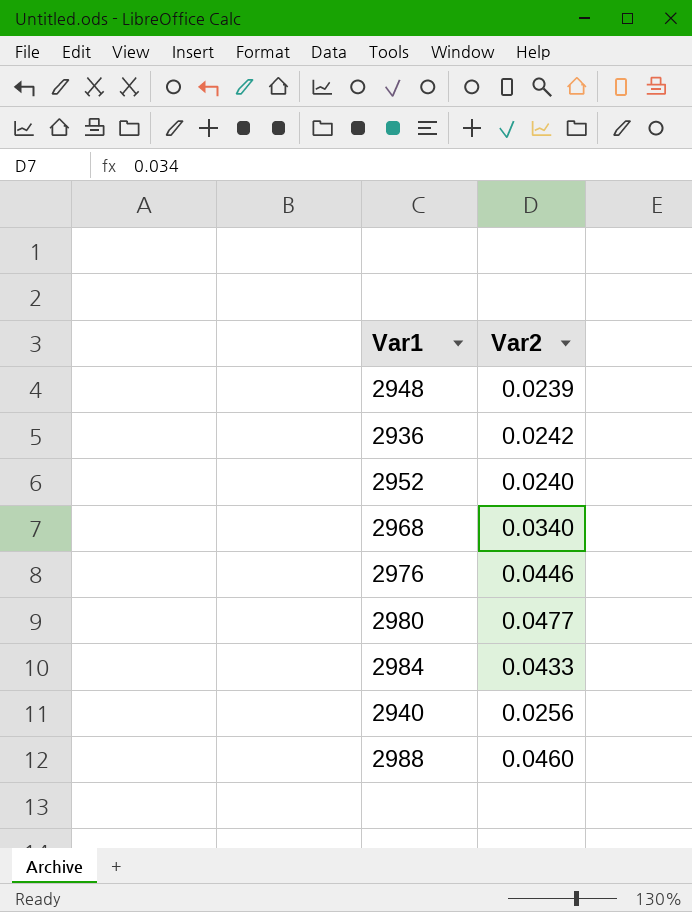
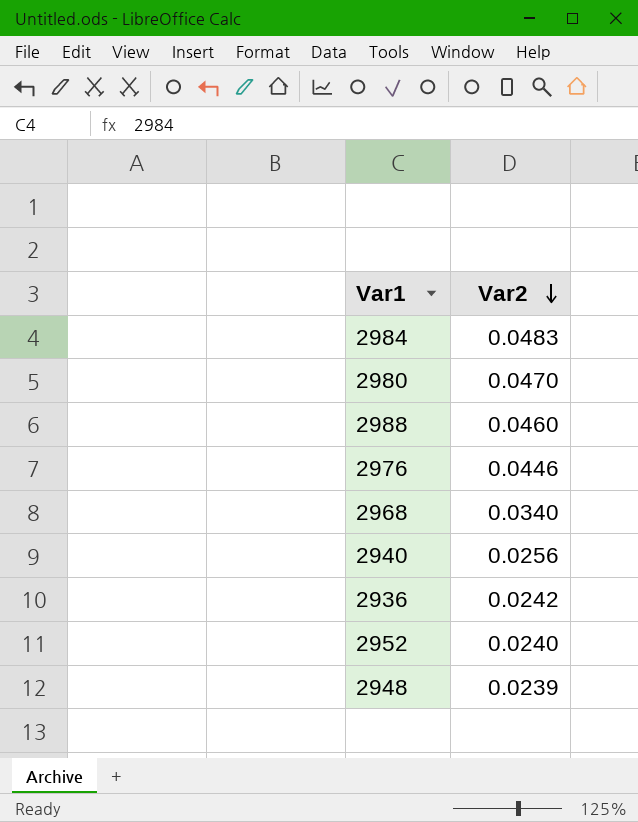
row order: none -> Var2 descending
2984 | Var2: 0.0433 -> 0.0483
2980 | Var2: 0.0477 -> 0.0470

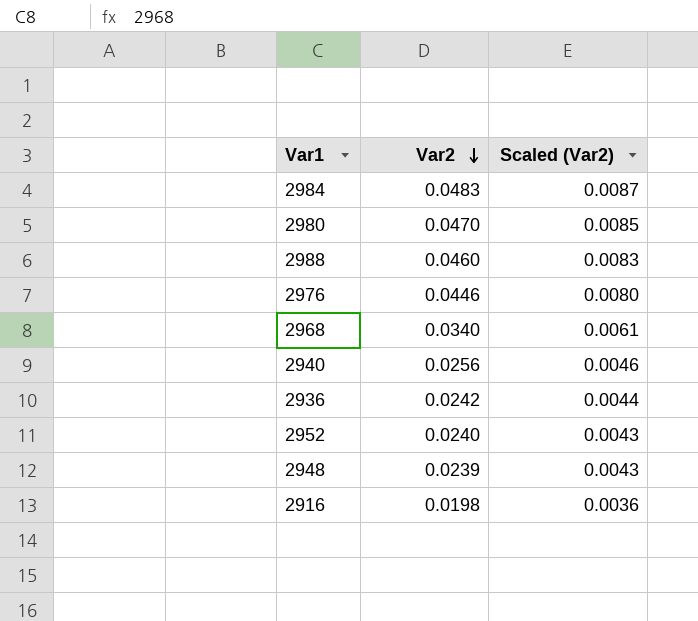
column Scaled (Var2) | formula: none -> [Var2] * 0.18
row 2916: none -> 0.0198 | 0.0036

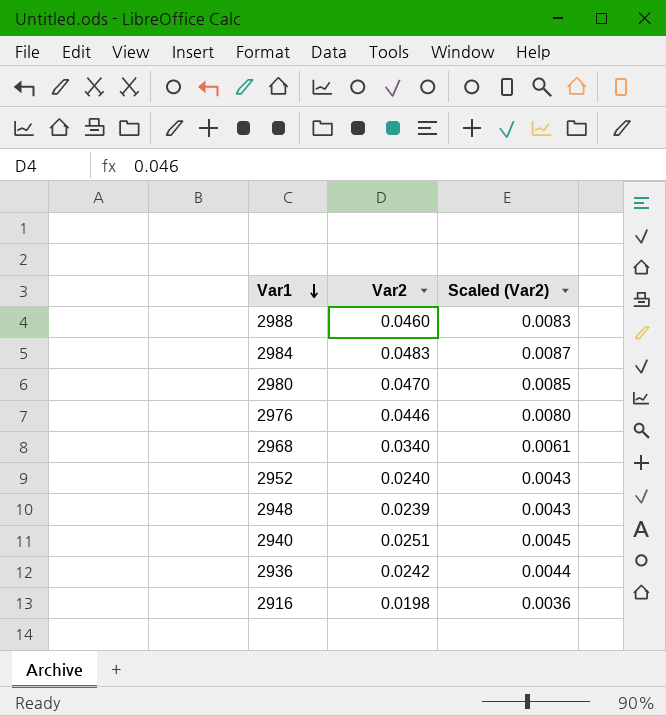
row order: Var2 descending -> Var1 descending
2940 | Var2: 0.0256 -> 0.0251
2940 | Scaled (Var2): 0.0046 -> 0.0045

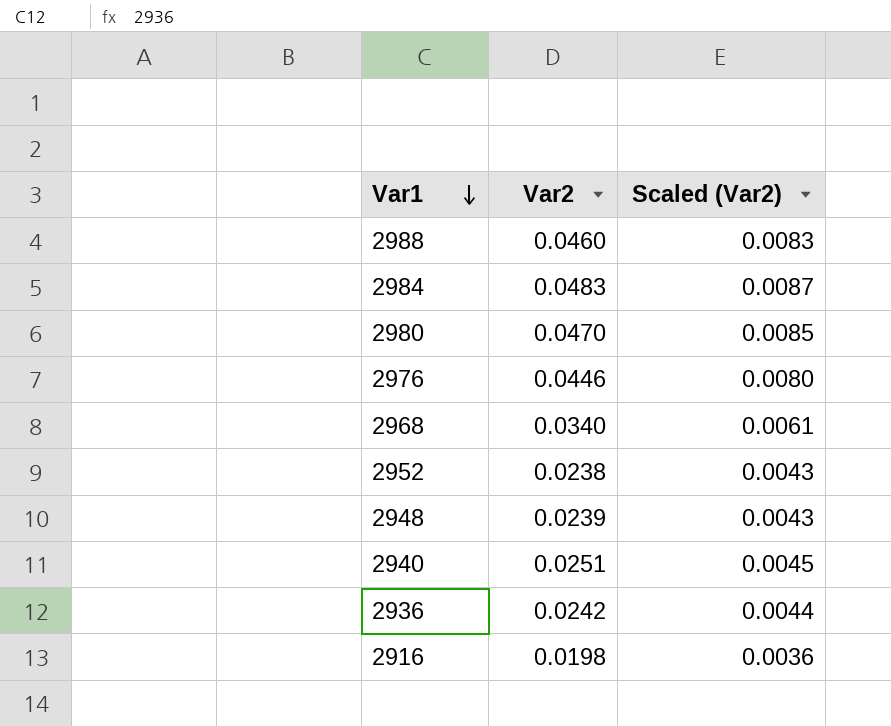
2952 | Var2: 0.0240 -> 0.0238

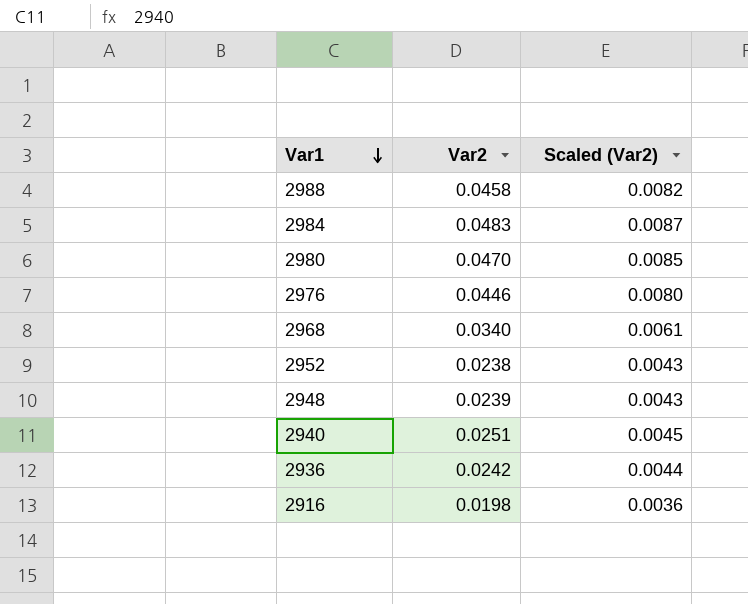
2988 | Var2: 0.0460 -> 0.0458
2988 | Scaled (Var2): 0.0083 -> 0.0082

